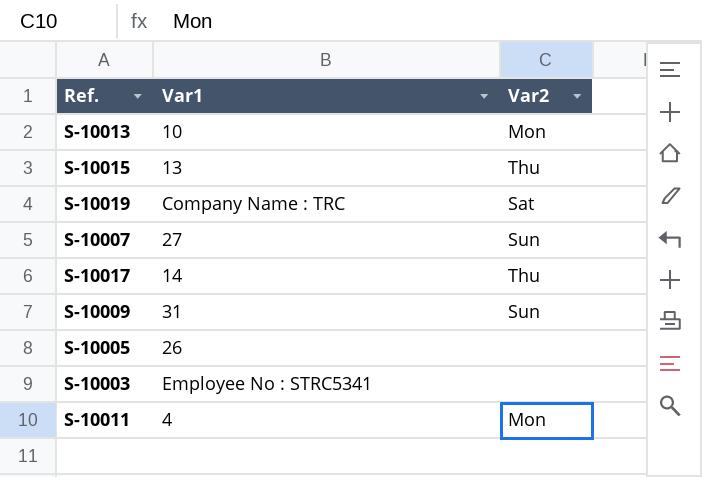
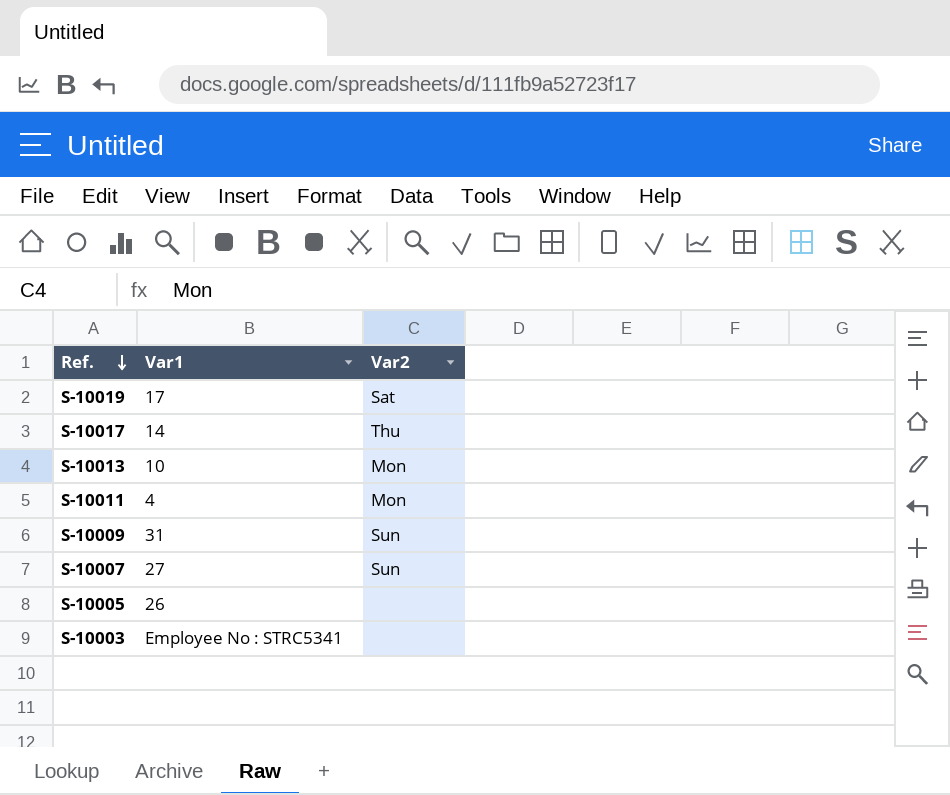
row order: none -> Ref. descending
row S-10015: 13 | Thu -> none
S-10019 | Var1: Company Name : TRC -> 17

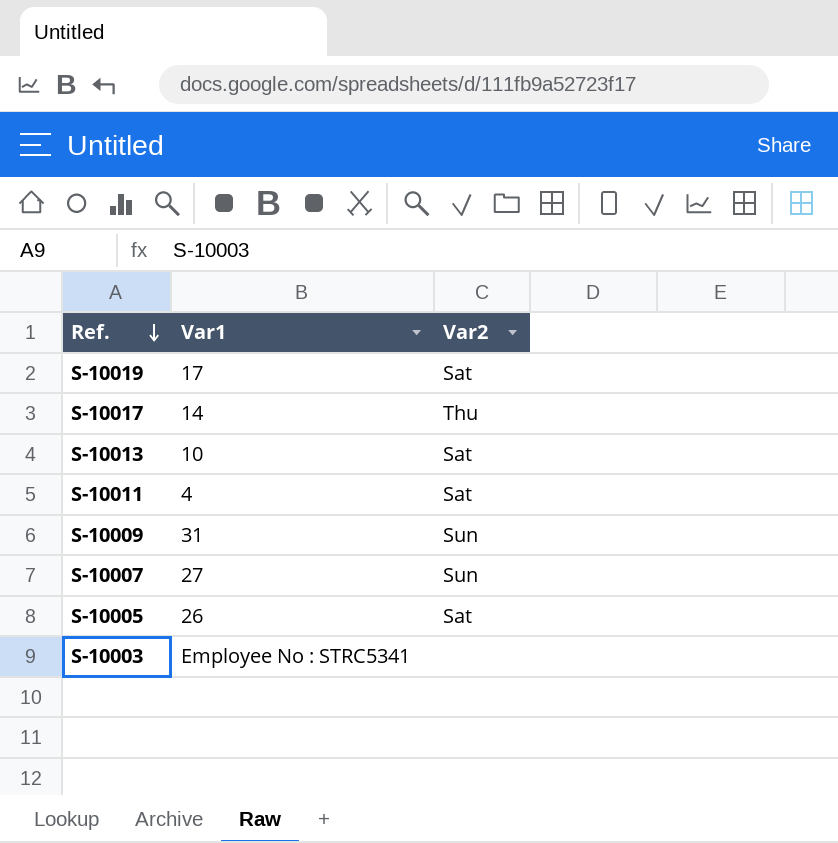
S-10013 | Var2: Mon -> Sat
S-10011 | Var2: Mon -> Sat
S-10005 | Var2: none -> Sat

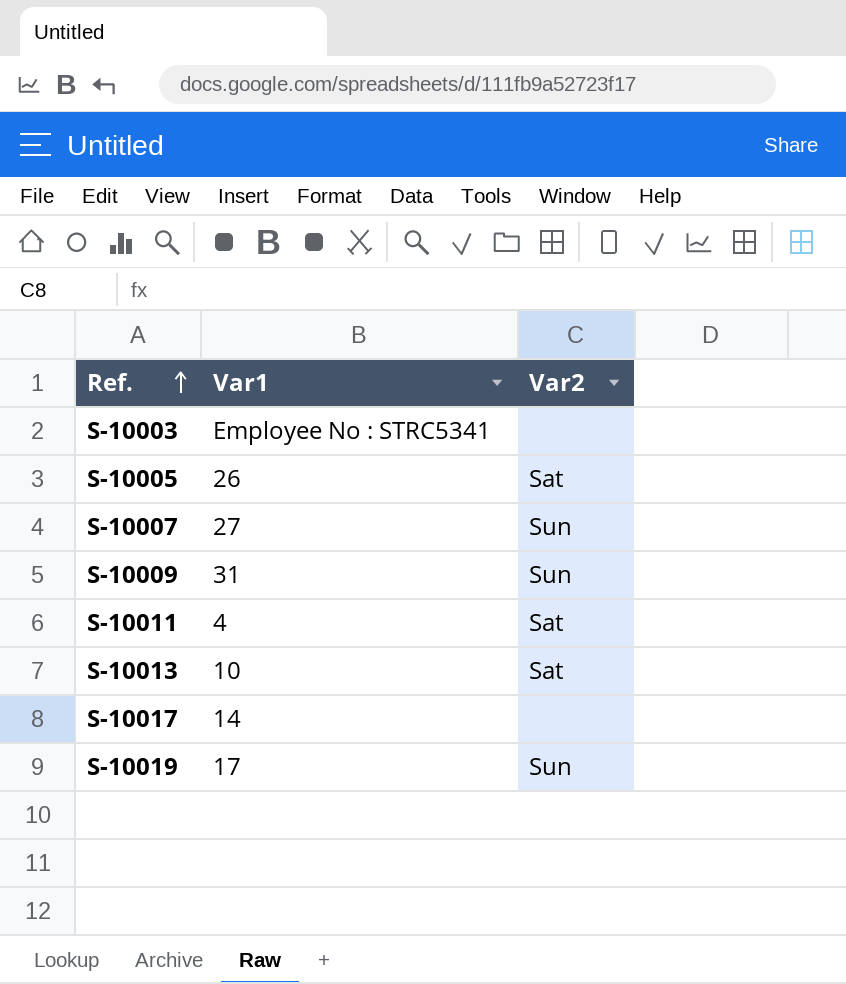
row order: Ref. descending -> Ref. ascending
S-10017 | Var2: Thu -> none
S-10019 | Var2: Sat -> Sun

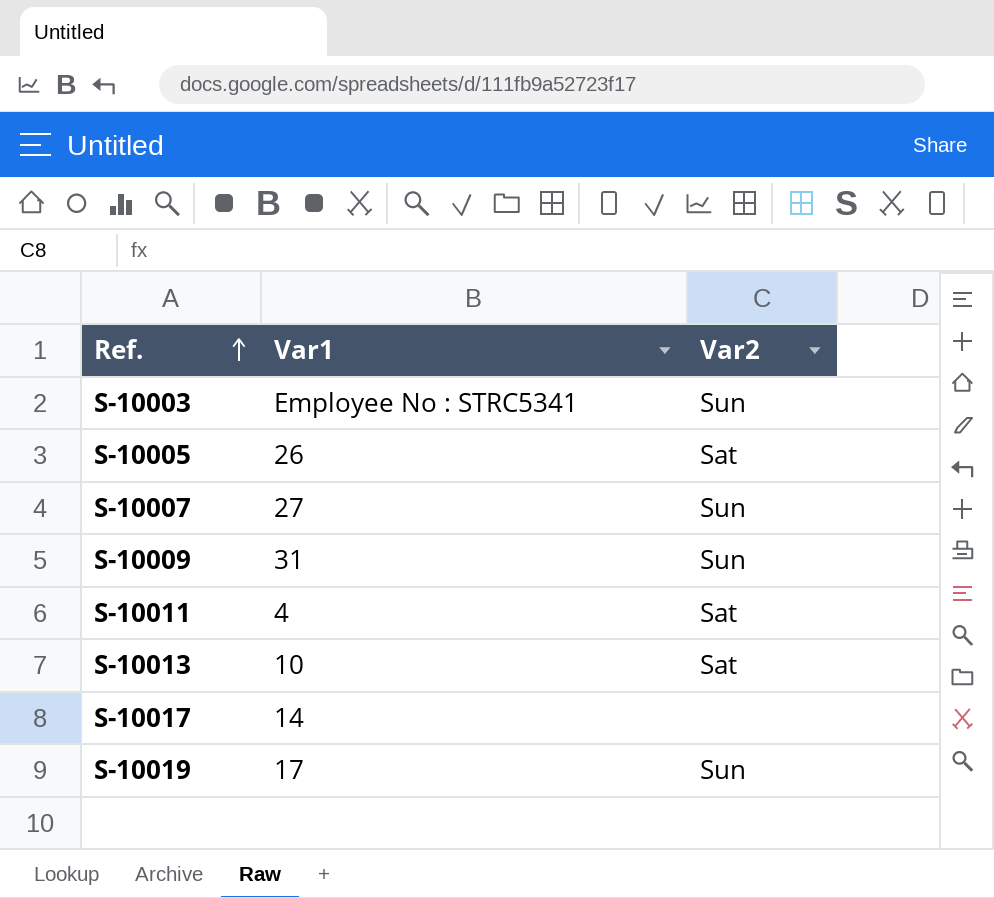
S-10003 | Var2: none -> Sun

